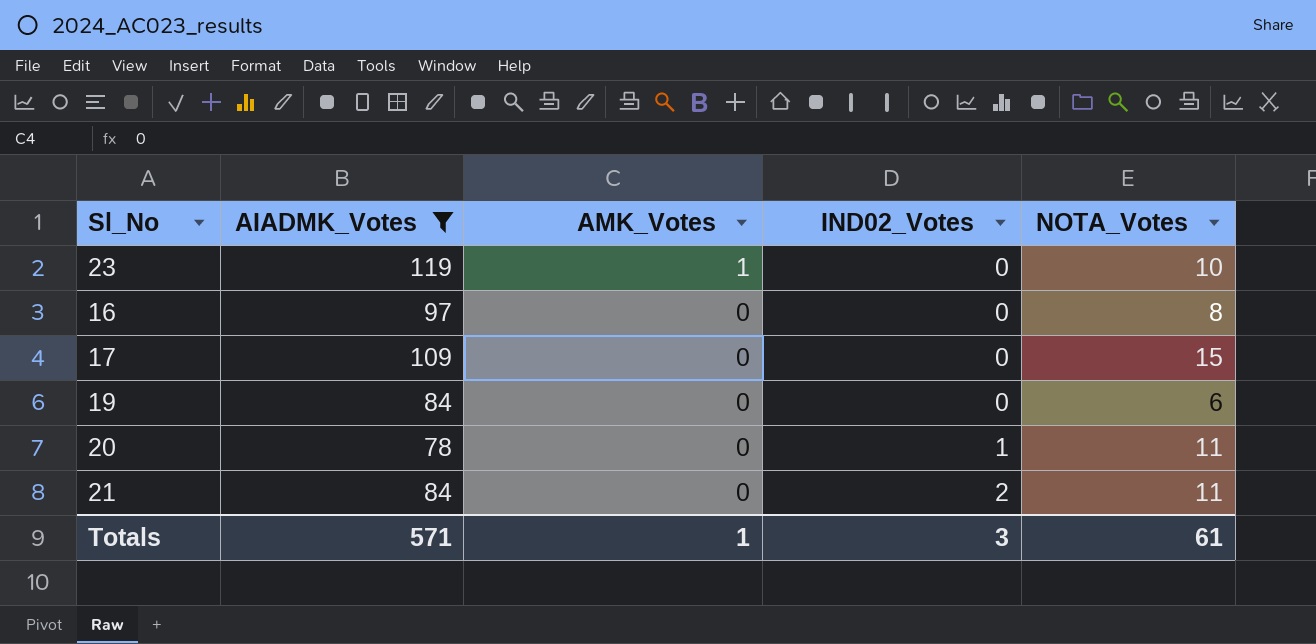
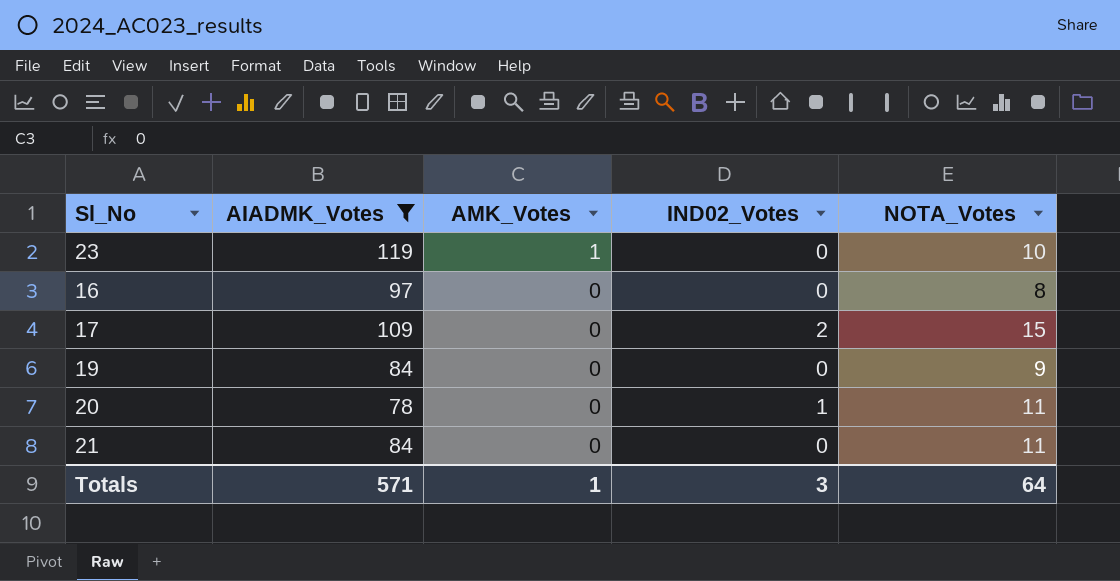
17 | IND02_Votes: 0 -> 2
19 | NOTA_Votes: 6 -> 9
21 | IND02_Votes: 2 -> 0
Totals | NOTA_Votes: 61 -> 64

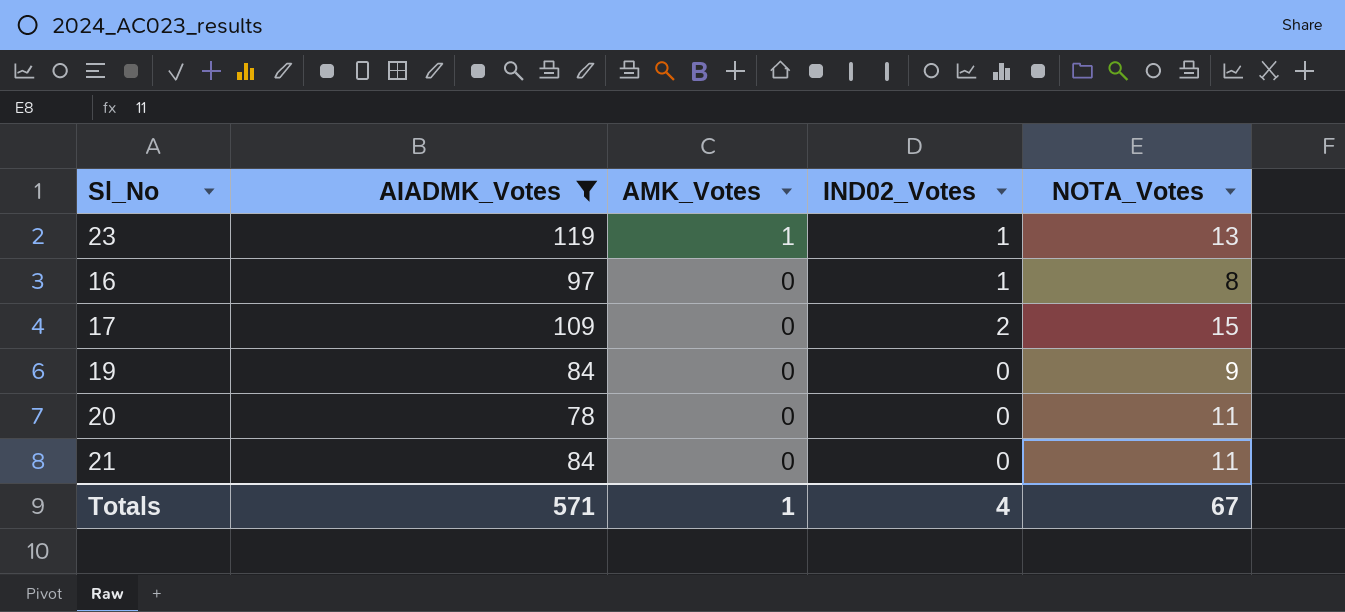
23 | IND02_Votes: 0 -> 1
23 | NOTA_Votes: 10 -> 13
16 | IND02_Votes: 0 -> 1
20 | IND02_Votes: 1 -> 0
Totals | IND02_Votes: 3 -> 4
Totals | NOTA_Votes: 64 -> 67

